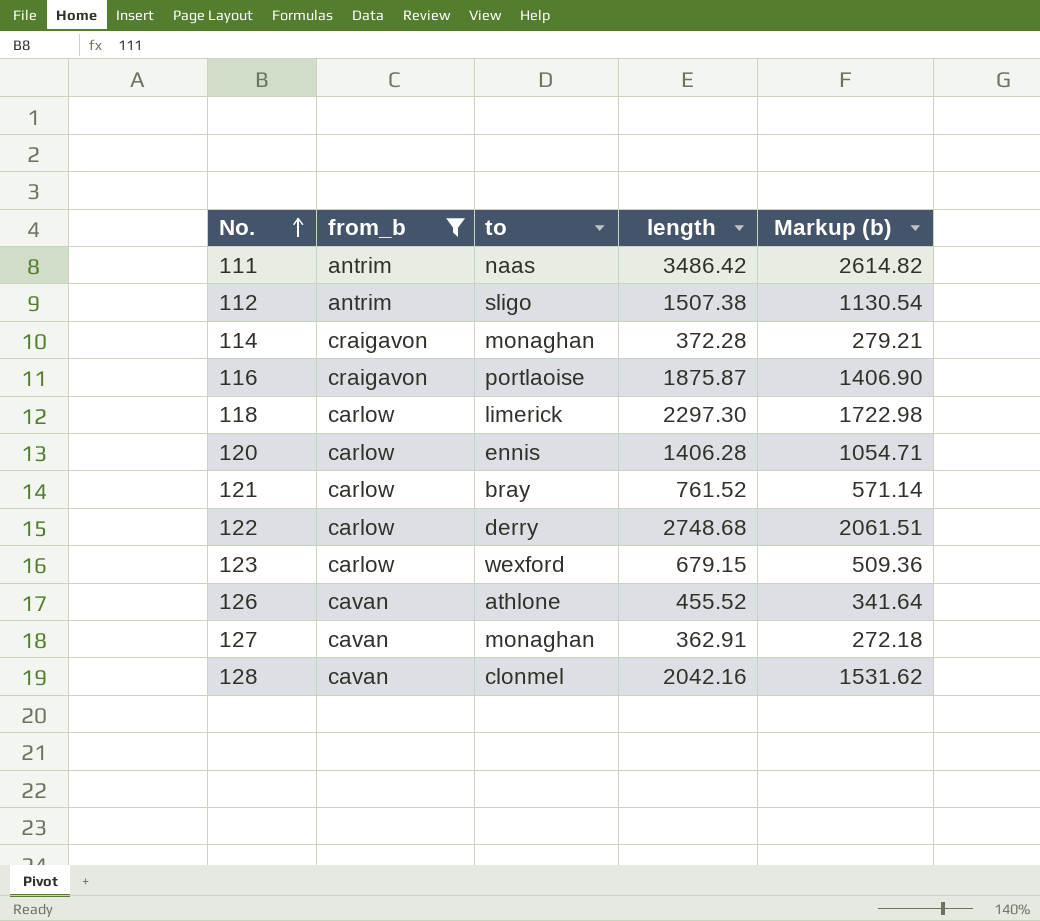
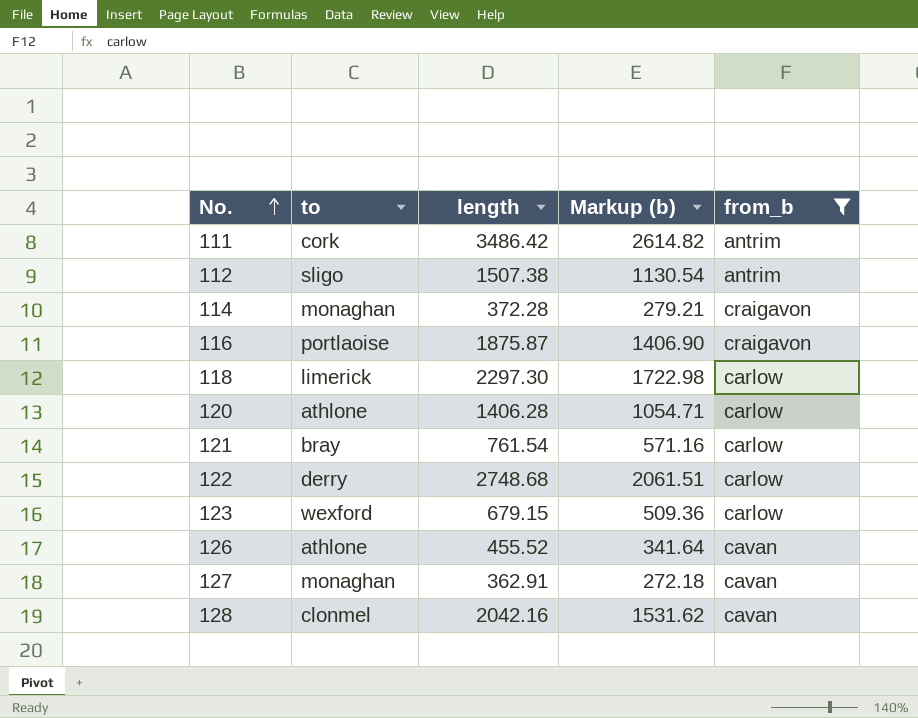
column from_b | position: 2 -> 5
111 | to: naas -> cork
120 | to: ennis -> athlone
121 | length: 761.52 -> 761.54
121 | Markup (b): 571.14 -> 571.16

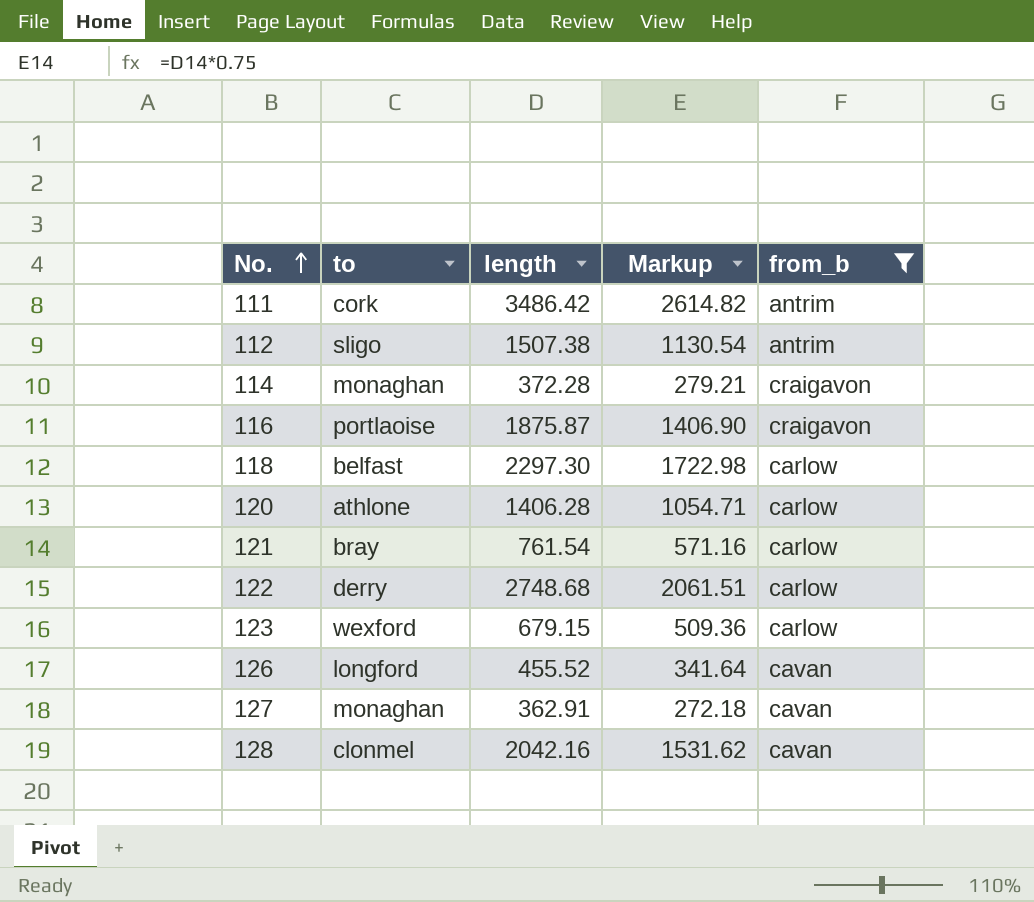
column name: Markup (b) -> Markup
118 | to: limerick -> belfast
126 | to: athlone -> longford

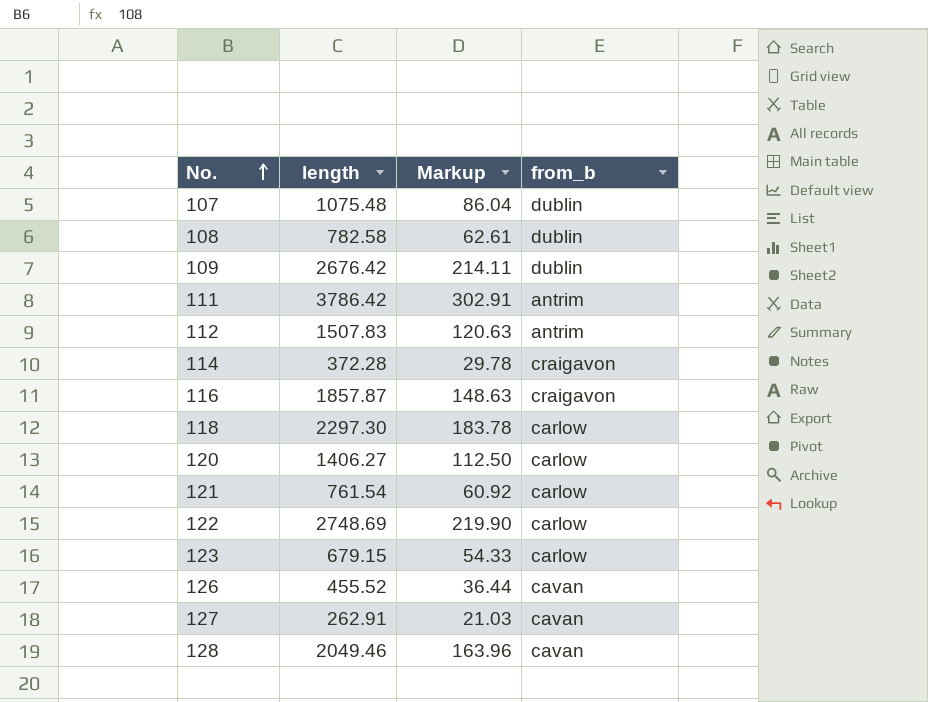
filter: from_b != dublin -> none
column to | position: 2 -> none
column Markup | formula: [length] * 0.75 -> [length] * 0.08
111 | length: 3486.42 -> 3786.42
112 | length: 1507.38 -> 1507.83
116 | length: 1875.87 -> 1857.87
120 | length: 1406.28 -> 1406.27
122 | length: 2748.68 -> 2748.69
127 | length: 362.91 -> 262.91
128 | length: 2042.16 -> 2049.46

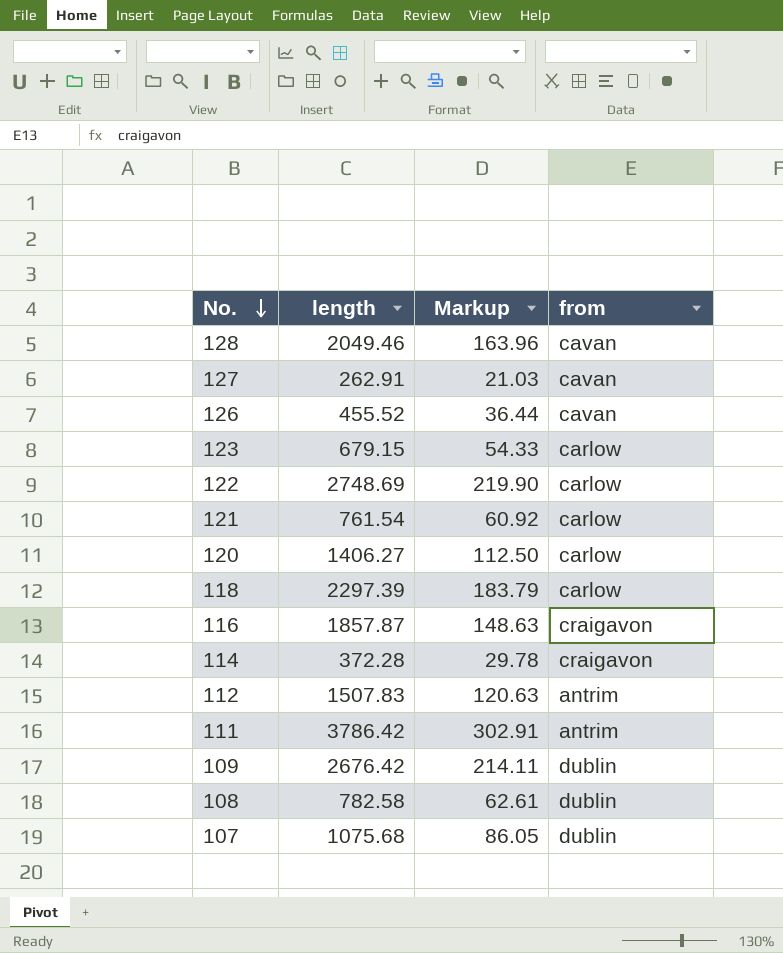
row order: No. ascending -> No. descending
column name: from_b -> from
118 | length: 2297.30 -> 2297.39
118 | Markup: 183.78 -> 183.79
107 | length: 1075.48 -> 1075.68
107 | Markup: 86.04 -> 86.05

